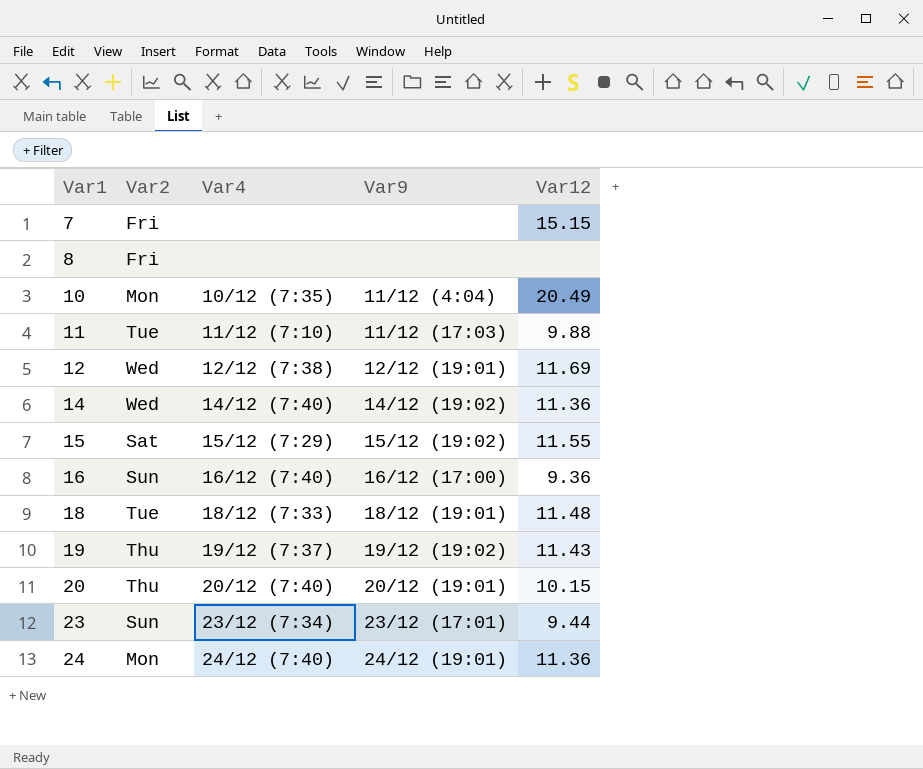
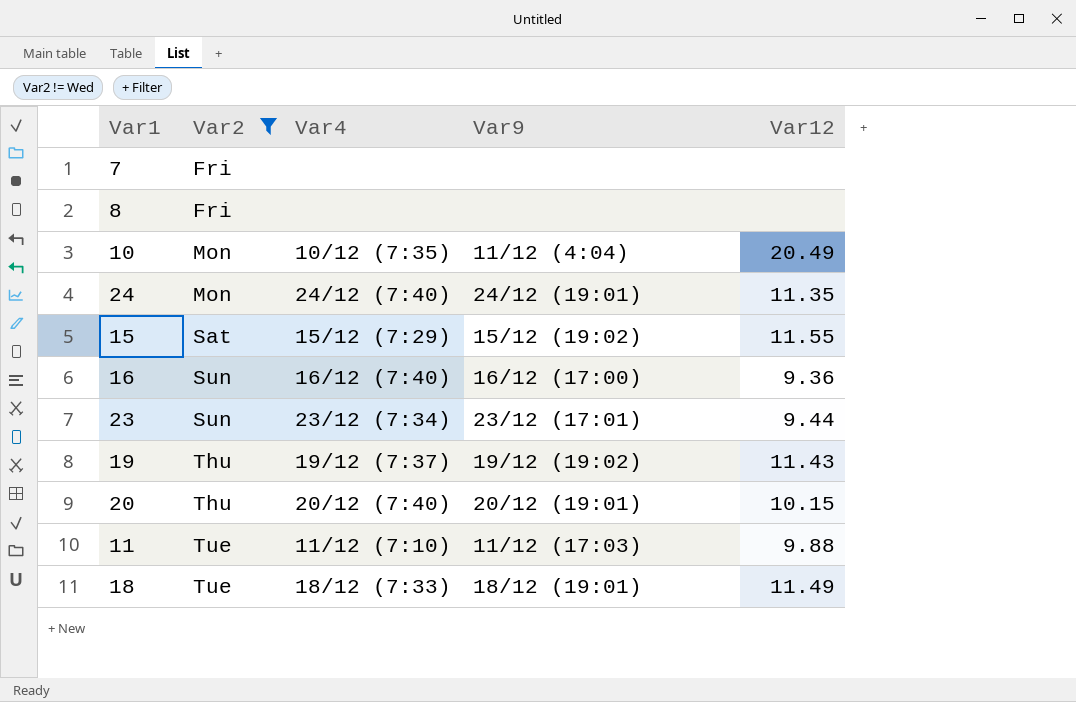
filter: none -> Var2 != Wed
row order: Var1 ascending -> Var2 ascending
7 | Var12: 15.15 -> none
24 | Var12: 11.36 -> 11.35
18 | Var12: 11.48 -> 11.49

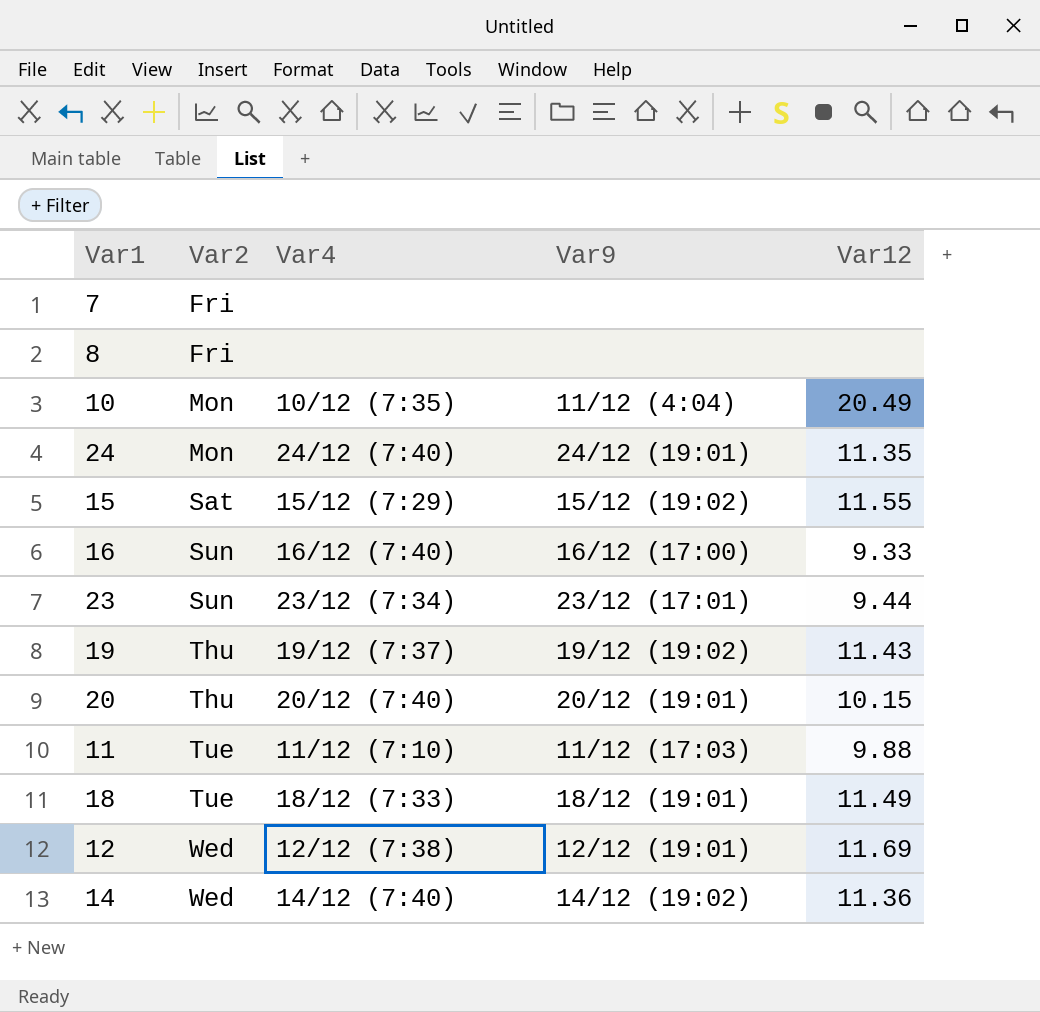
filter: Var2 != Wed -> none
16 | Var12: 9.36 -> 9.33

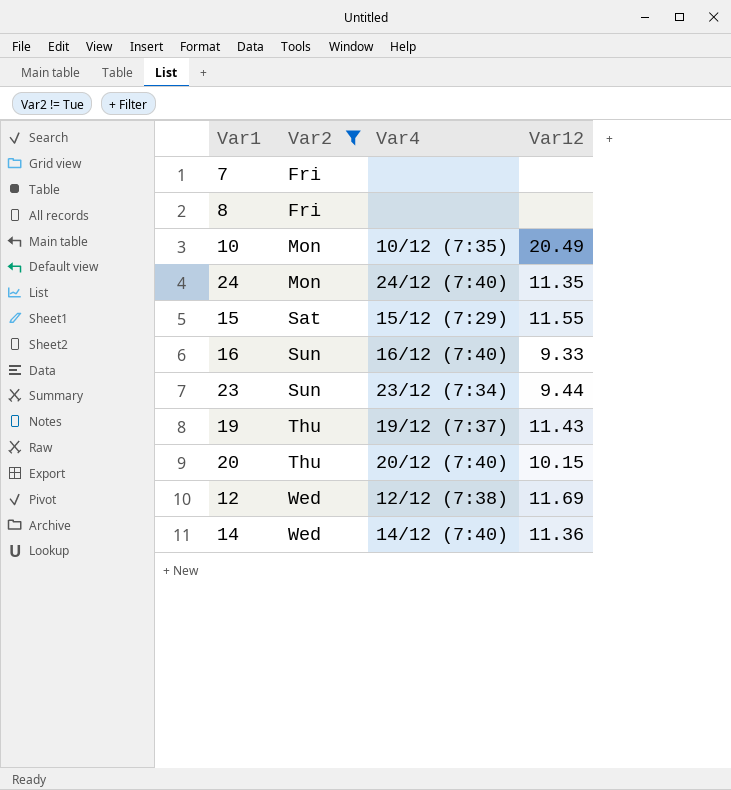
filter: none -> Var2 != Tue
column Var9 | position: 4 -> none

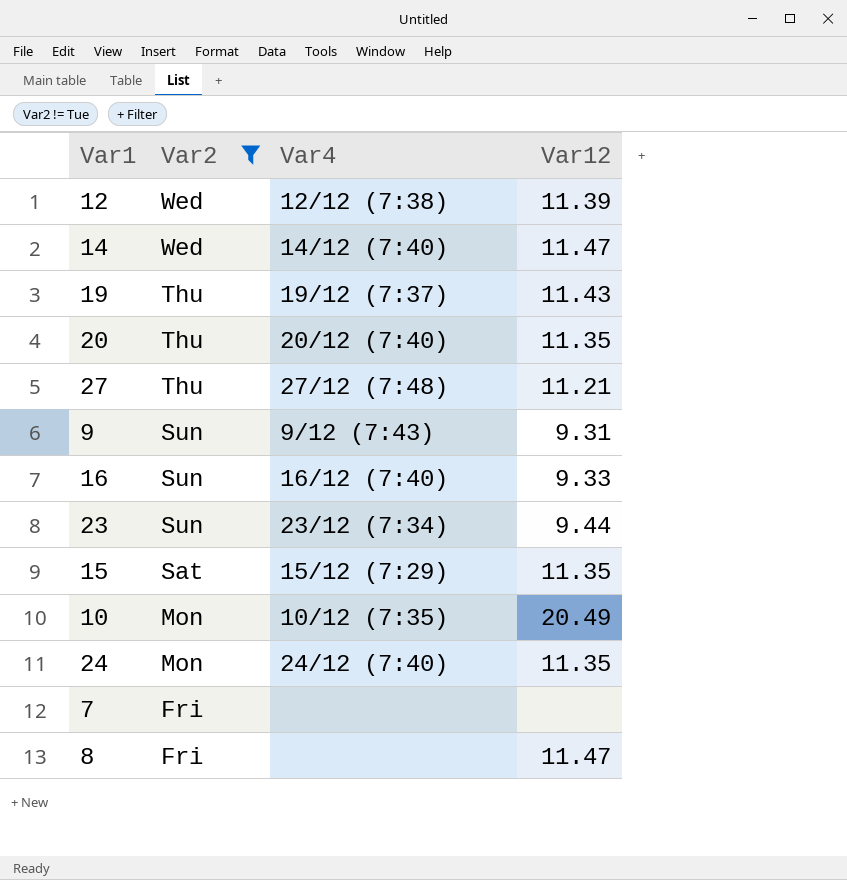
row order: Var2 ascending -> Var2 descending
12 | Var12: 11.69 -> 11.39
14 | Var12: 11.36 -> 11.47
20 | Var12: 10.15 -> 11.35
row 27: none -> Thu | 27/12 (7:48) | 11.21
row 9: none -> Sun | 9/12 (7:43) | 9.31
15 | Var12: 11.55 -> 11.35
8 | Var12: none -> 11.47

